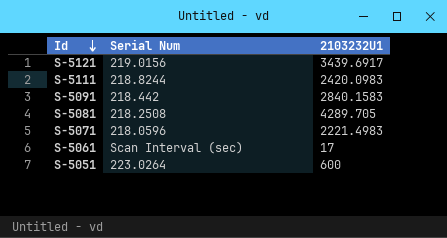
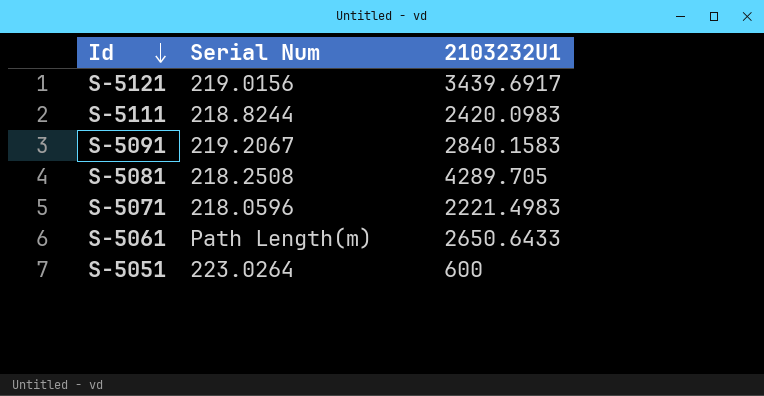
S-5091 | Serial Num: 218.442 -> 219.2067
S-5061 | Serial Num: Scan Interval (sec) -> Path Length(m)
S-5061 | 2103232U1: 17 -> 2650.6433

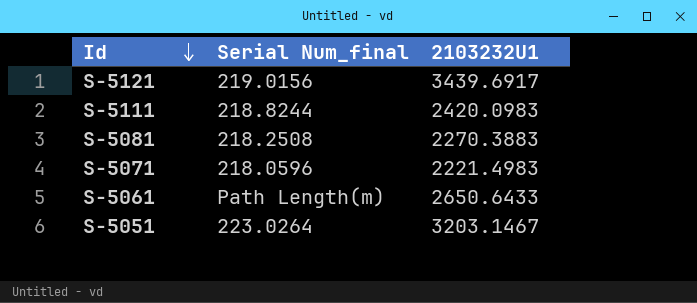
column name: Serial Num -> Serial Num_final
row S-5091: 219.2067 | 2840.1583 -> none
S-5081 | 2103232U1: 4289.705 -> 2270.3883
S-5051 | 2103232U1: 600 -> 3203.1467

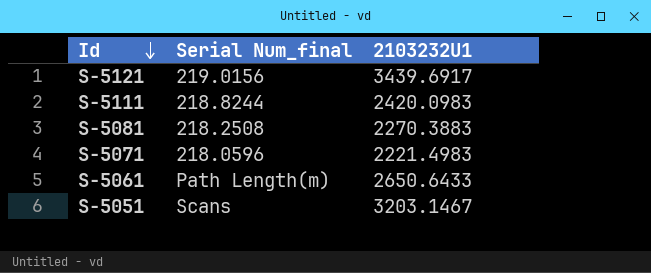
S-5051 | Serial Num_final: 223.0264 -> Scans

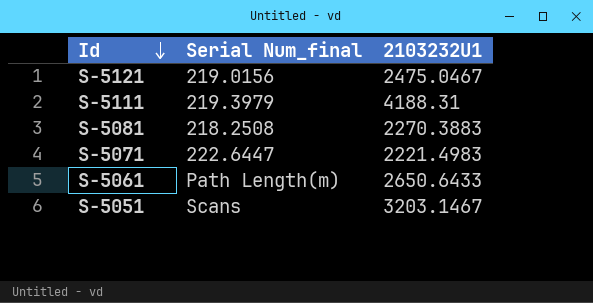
S-5121 | 2103232U1: 3439.6917 -> 2475.0467
S-5111 | Serial Num_final: 218.8244 -> 219.3979
S-5111 | 2103232U1: 2420.0983 -> 4188.31
S-5071 | Serial Num_final: 218.0596 -> 222.6447

